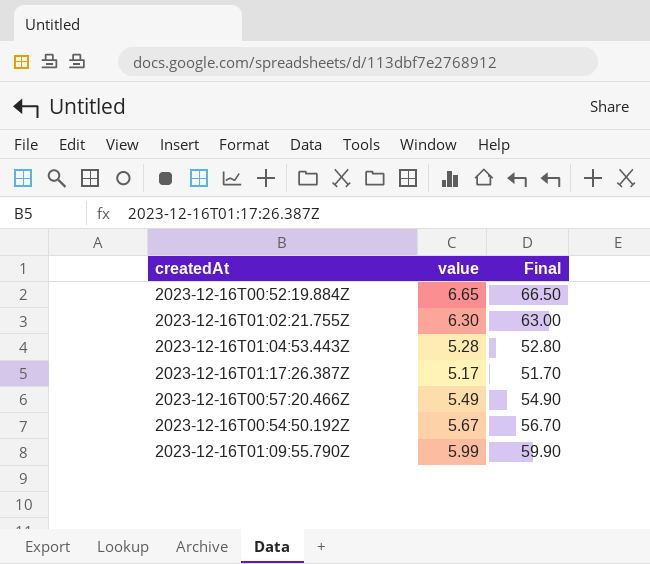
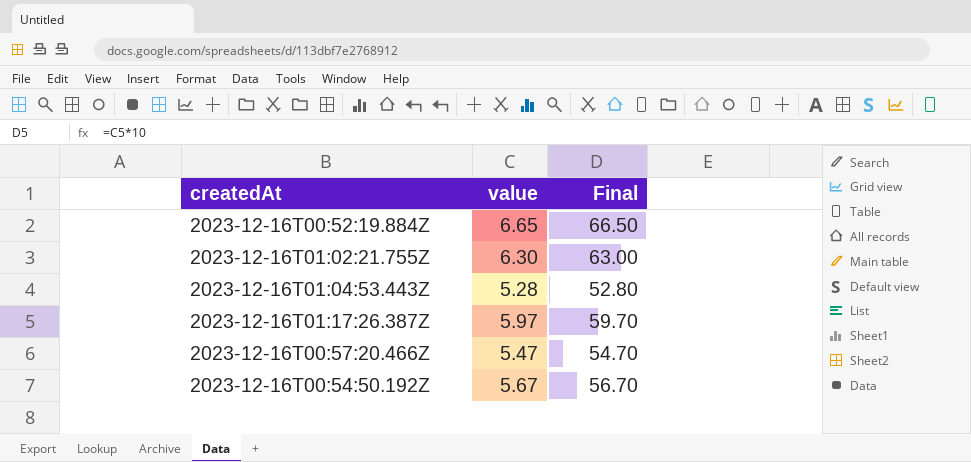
row 2023-12-16T01:09:55.790Z: 5.99 | 59.90 -> none
2023-12-16T01:17:26.387Z | value: 5.17 -> 5.97
2023-12-16T01:17:26.387Z | Final: 51.70 -> 59.70
2023-12-16T00:57:20.466Z | value: 5.49 -> 5.47
2023-12-16T00:57:20.466Z | Final: 54.90 -> 54.70

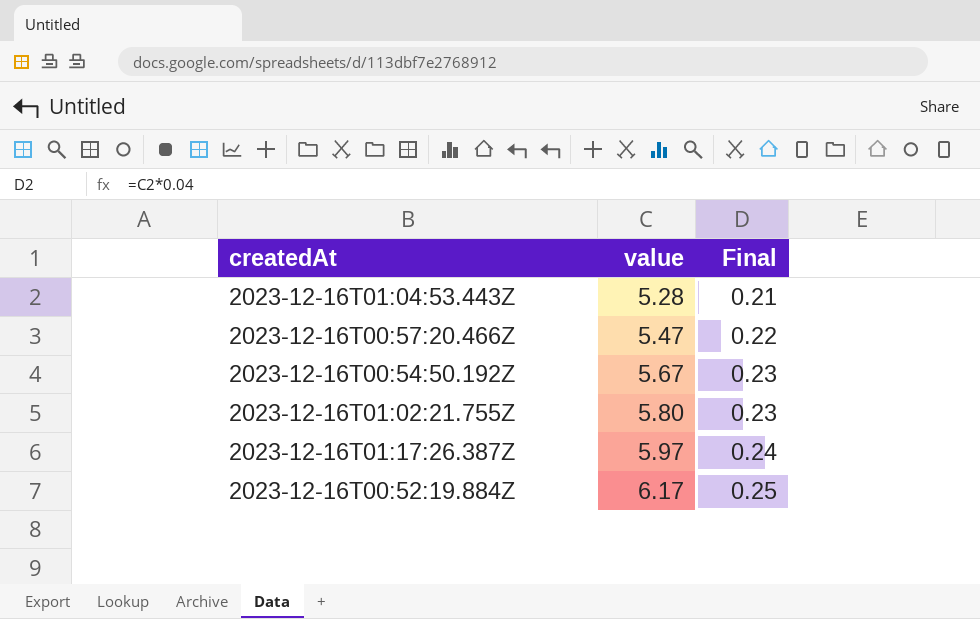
row order: none -> value ascending
column Final | formula: [value] * 10 -> [value] * 0.04
2023-12-16T01:02:21.755Z | value: 6.30 -> 5.80
2023-12-16T00:52:19.884Z | value: 6.65 -> 6.17

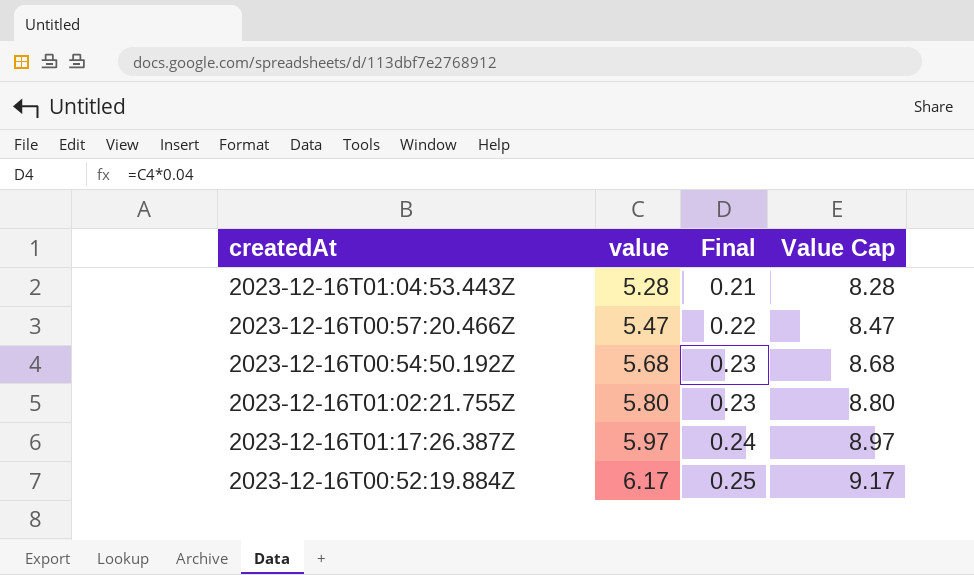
column Value Cap | formula: none -> [value] + 3
2023-12-16T00:54:50.192Z | value: 5.67 -> 5.68

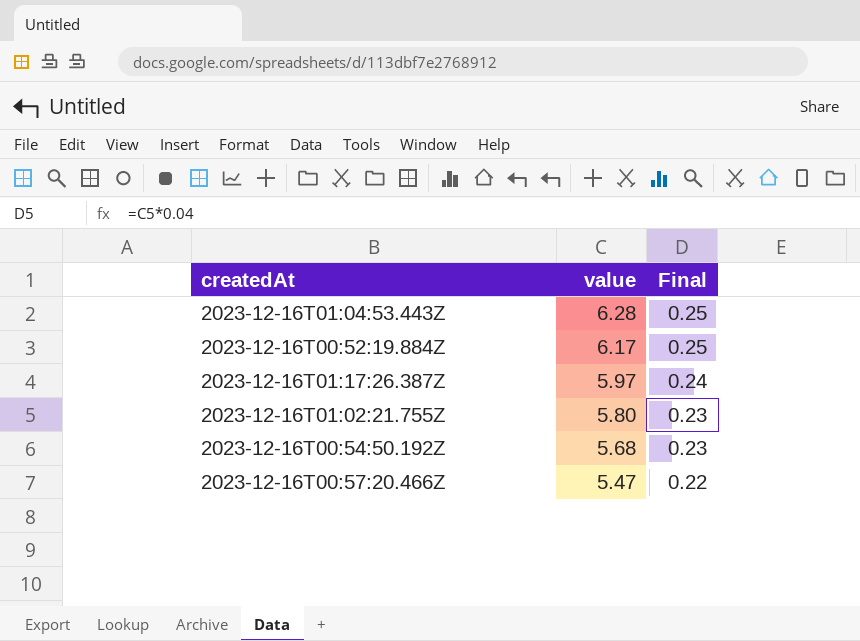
row order: value ascending -> value descending
column Value Cap | formula: [value] + 3 -> none
2023-12-16T01:04:53.443Z | value: 5.28 -> 6.28
2023-12-16T01:04:53.443Z | Final: 0.21 -> 0.25

